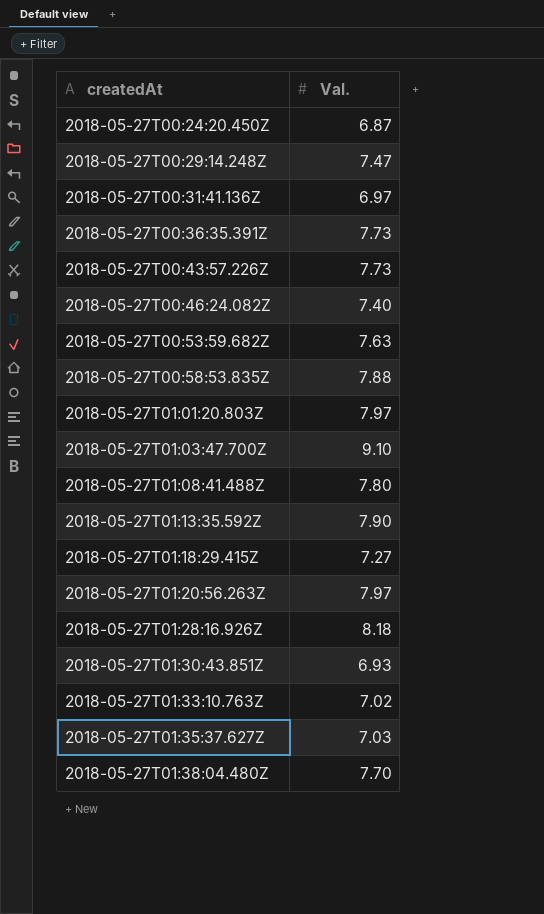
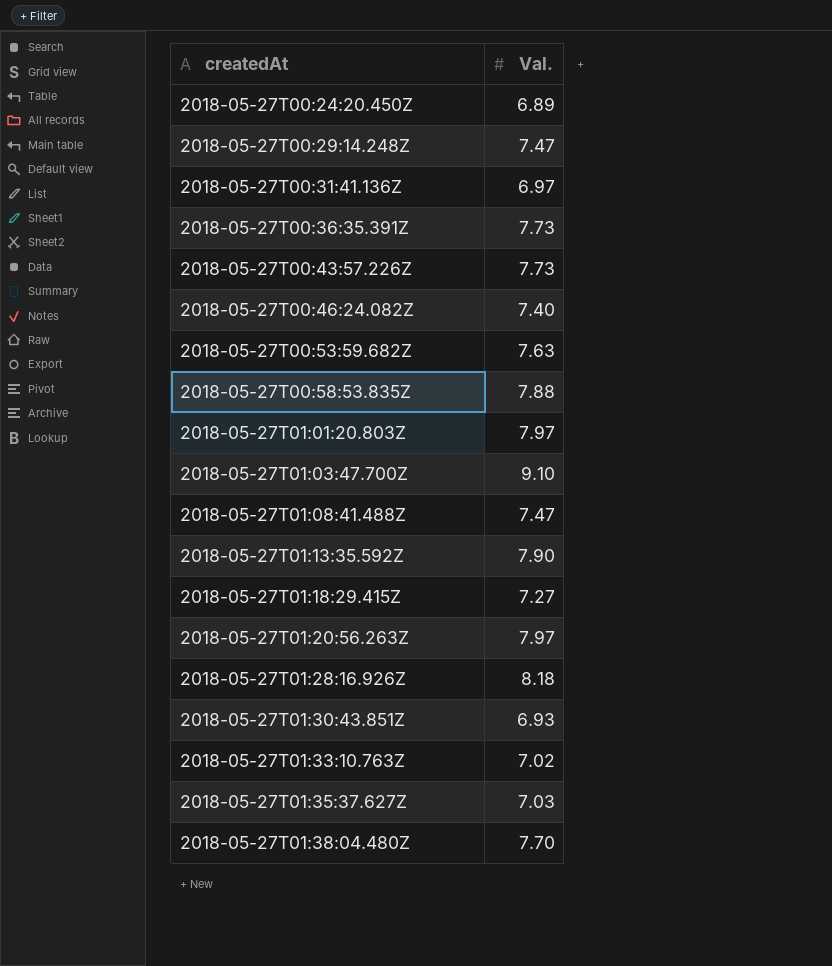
2018-05-27T00:24:20.450Z | Val.: 6.87 -> 6.89
2018-05-27T01:08:41.488Z | Val.: 7.80 -> 7.47

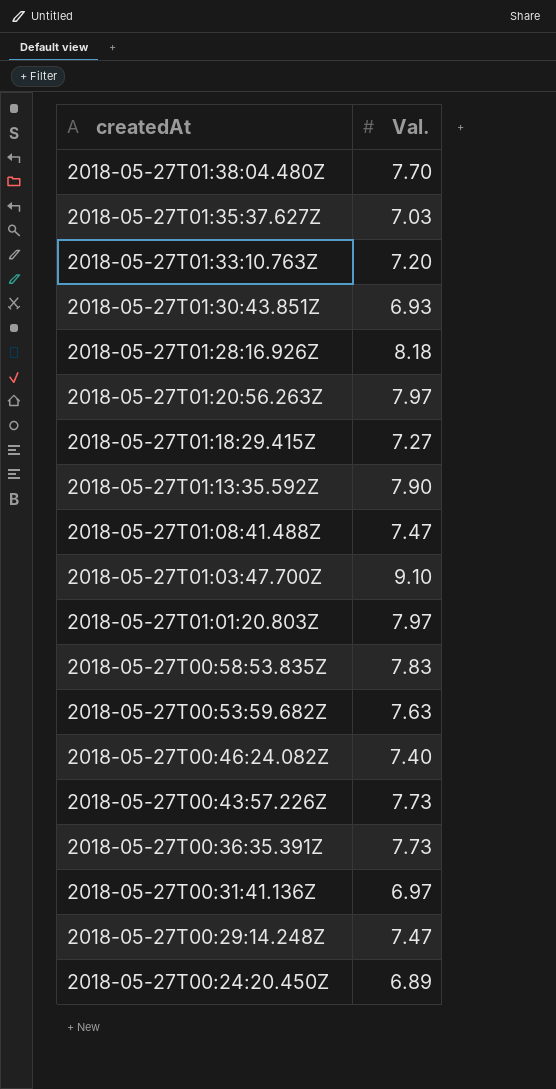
row order: createdAt ascending -> createdAt descending
2018-05-27T01:33:10.763Z | Val.: 7.02 -> 7.20
2018-05-27T00:58:53.835Z | Val.: 7.88 -> 7.83

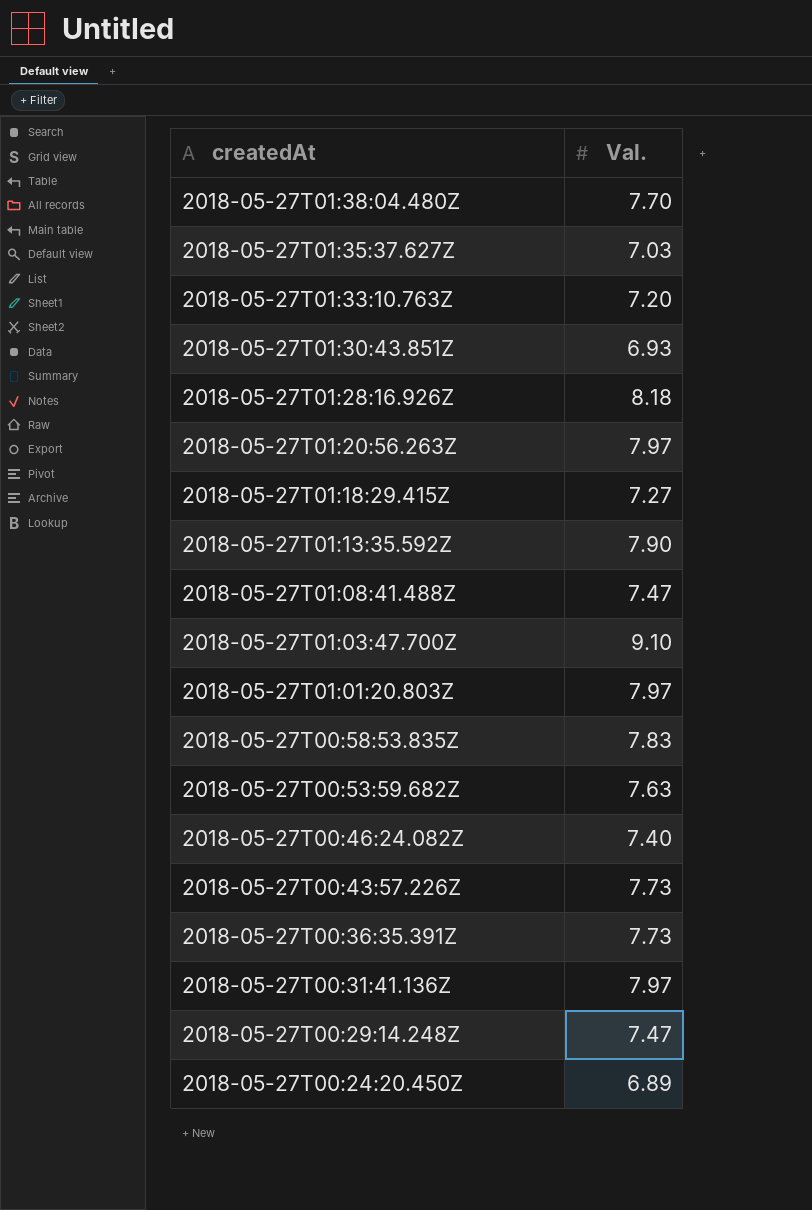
2018-05-27T00:31:41.136Z | Val.: 6.97 -> 7.97

